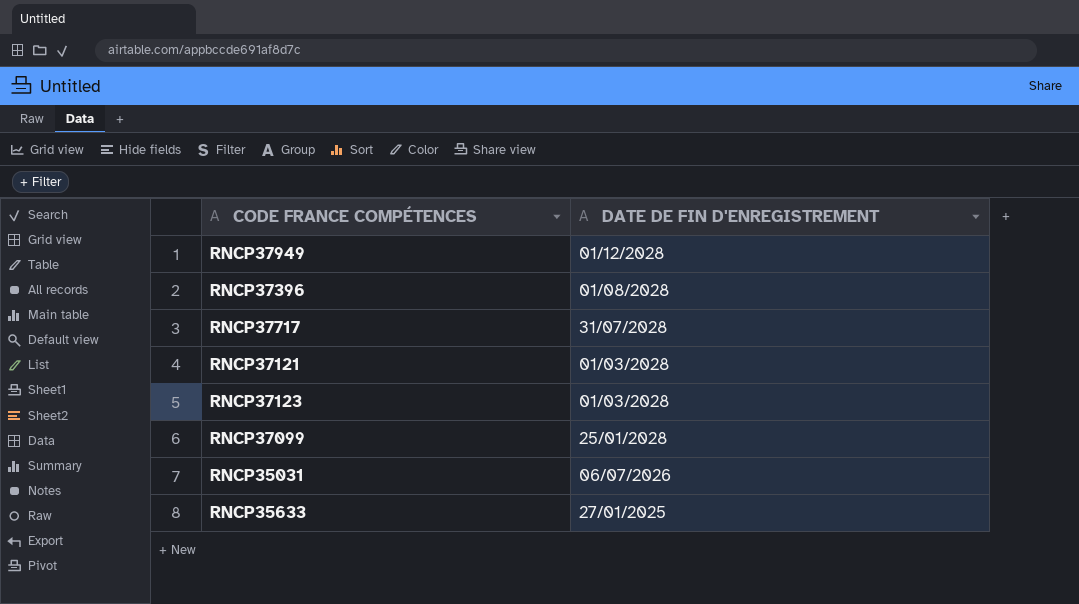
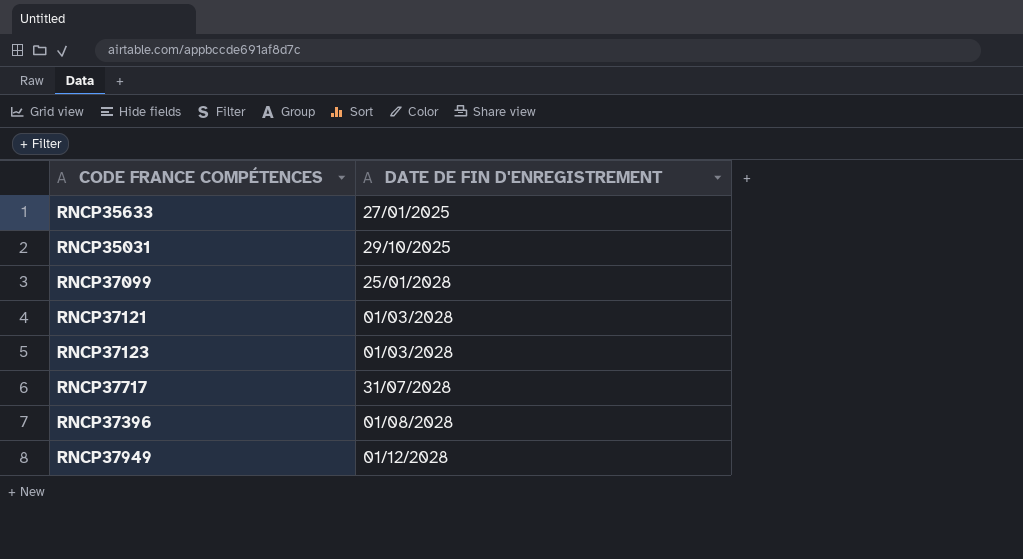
row order: DATE DE FIN D'ENREGISTREMENT descending -> DATE DE FIN D'ENREGISTREMENT ascending
RNCP35031 | DATE DE FIN D'ENREGISTREMENT: 06/07/2026 -> 29/10/2025

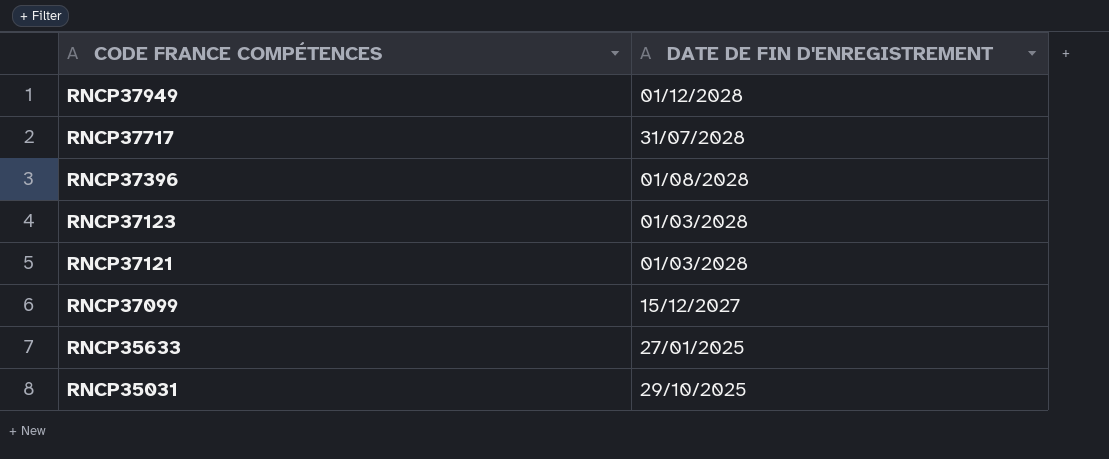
row order: DATE DE FIN D'ENREGISTREMENT ascending -> CODE FRANCE COMPÉTENCES descending
RNCP37099 | DATE DE FIN D'ENREGISTREMENT: 25/01/2028 -> 15/12/2027

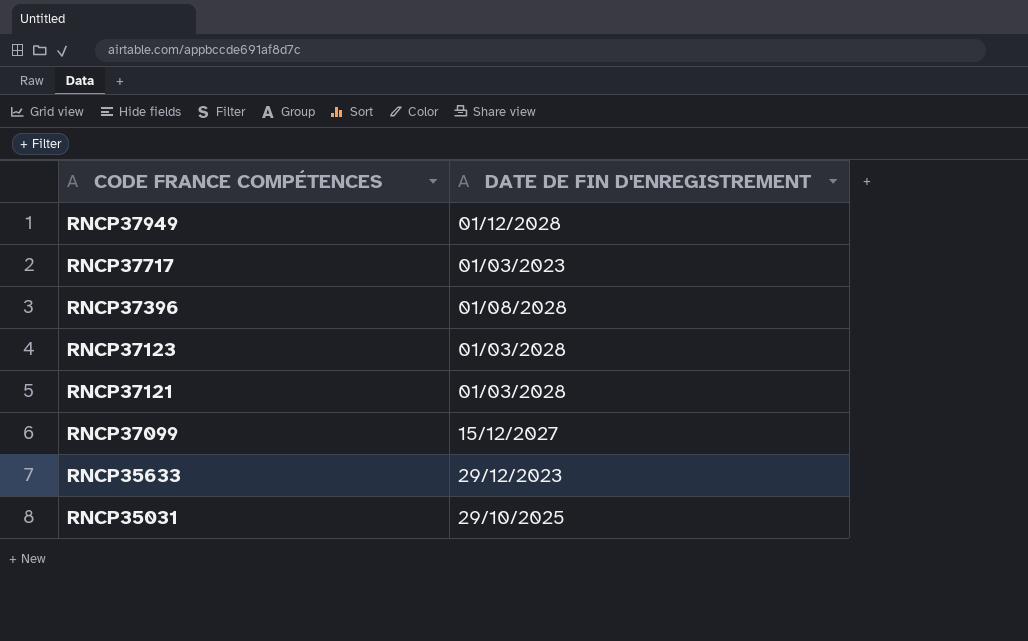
RNCP37717 | DATE DE FIN D'ENREGISTREMENT: 31/07/2028 -> 01/03/2023
RNCP35633 | DATE DE FIN D'ENREGISTREMENT: 27/01/2025 -> 29/12/2023

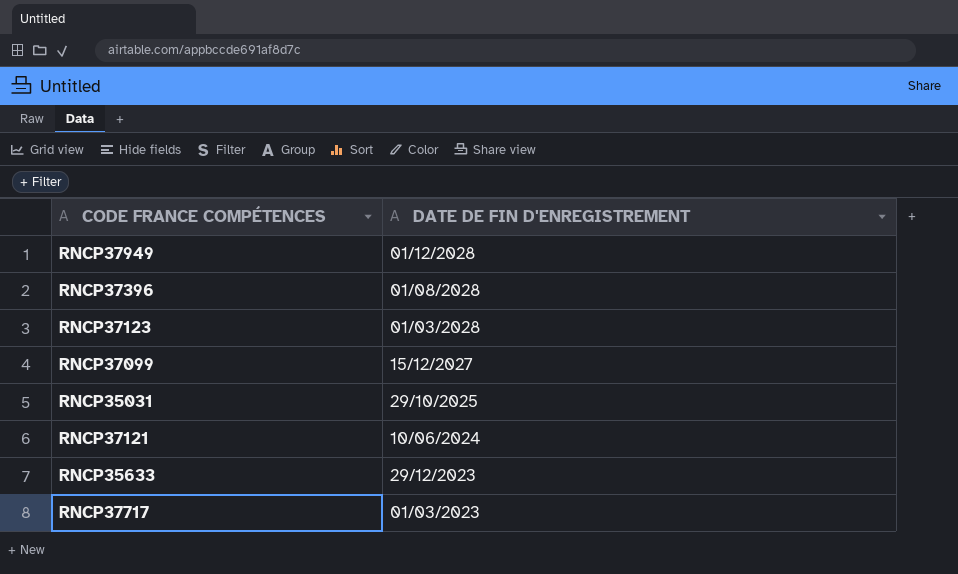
row order: CODE FRANCE COMPÉTENCES descending -> DATE DE FIN D'ENREGISTREMENT descending
RNCP37121 | DATE DE FIN D'ENREGISTREMENT: 01/03/2028 -> 10/06/2024

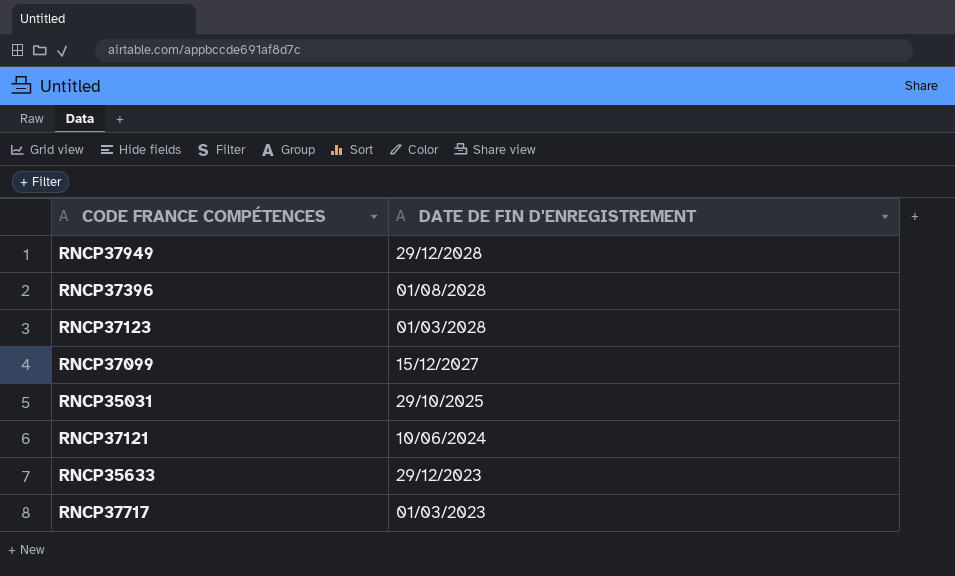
RNCP37949 | DATE DE FIN D'ENREGISTREMENT: 01/12/2028 -> 29/12/2028

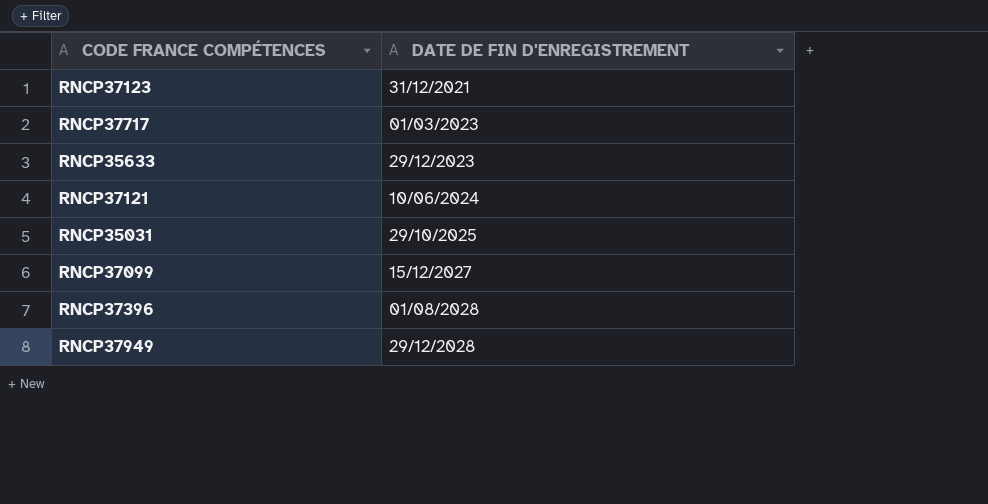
row order: DATE DE FIN D'ENREGISTREMENT descending -> DATE DE FIN D'ENREGISTREMENT ascending
RNCP37123 | DATE DE FIN D'ENREGISTREMENT: 01/03/2028 -> 31/12/2021

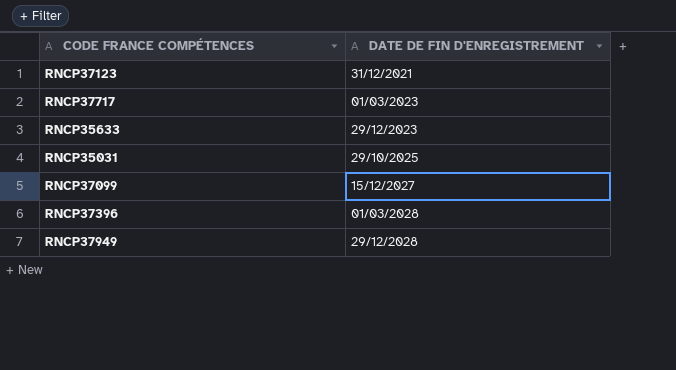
row RNCP37121: 10/06/2024 -> none
RNCP37396 | DATE DE FIN D'ENREGISTREMENT: 01/08/2028 -> 01/03/2028

